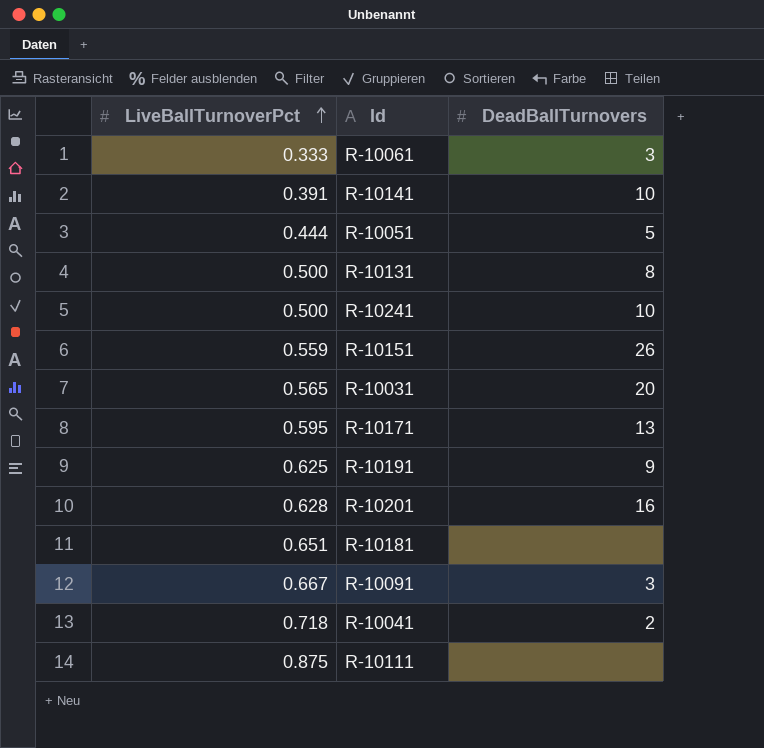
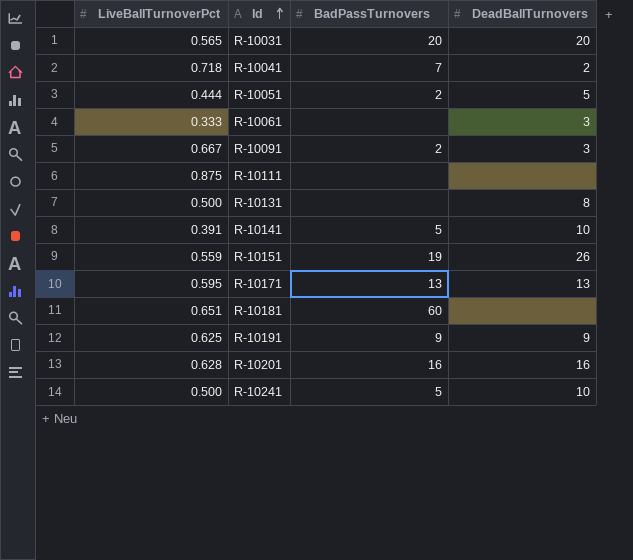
row order: LiveBallTurnoverPct ascending -> Id ascending
column BadPassTurnovers | position: none -> 3

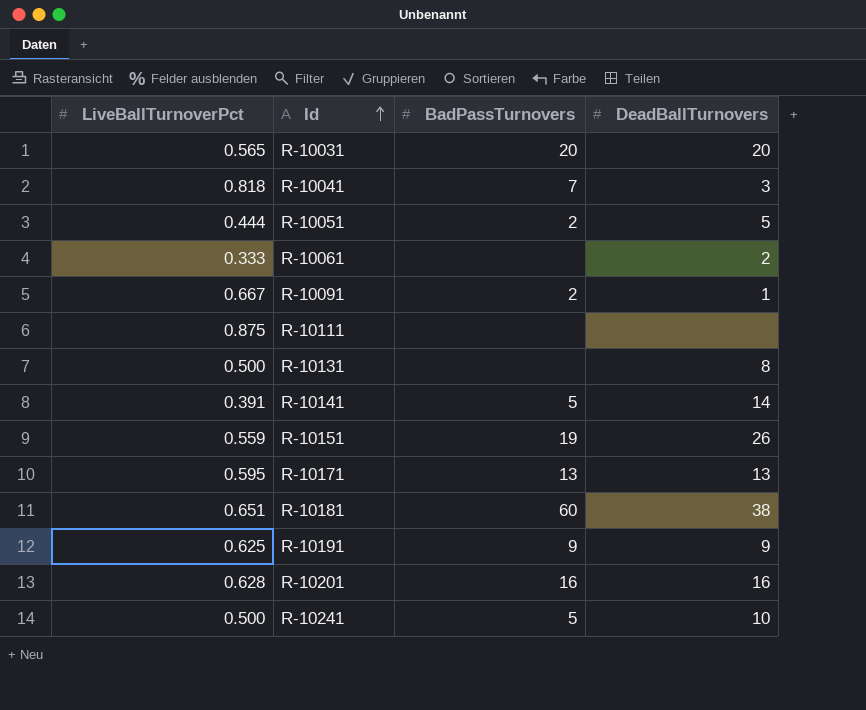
R-10041 | LiveBallTurnoverPct: 0.718 -> 0.818
R-10041 | DeadBallTurnovers: 2 -> 3
R-10061 | DeadBallTurnovers: 3 -> 2
R-10091 | DeadBallTurnovers: 3 -> 1
R-10141 | DeadBallTurnovers: 10 -> 14
R-10181 | DeadBallTurnovers: none -> 38

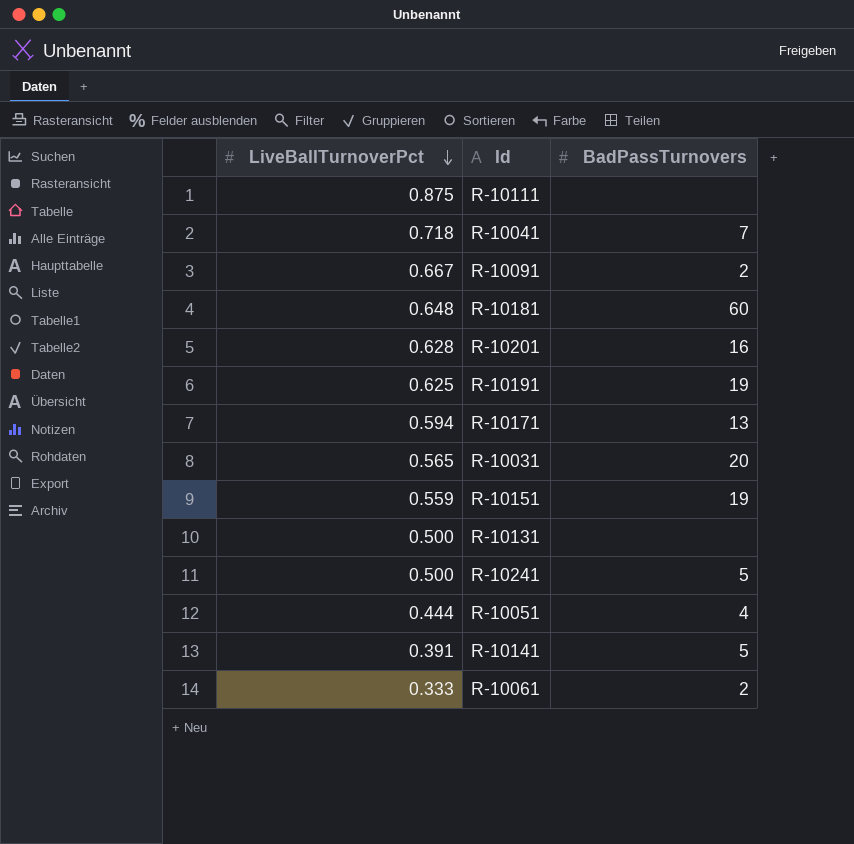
row order: Id ascending -> LiveBallTurnoverPct descending
column DeadBallTurnovers | position: 4 -> none
R-10041 | LiveBallTurnoverPct: 0.818 -> 0.718
R-10181 | LiveBallTurnoverPct: 0.651 -> 0.648
R-10191 | BadPassTurnovers: 9 -> 19
R-10171 | LiveBallTurnoverPct: 0.595 -> 0.594
R-10051 | BadPassTurnovers: 2 -> 4
R-10061 | BadPassTurnovers: none -> 2

